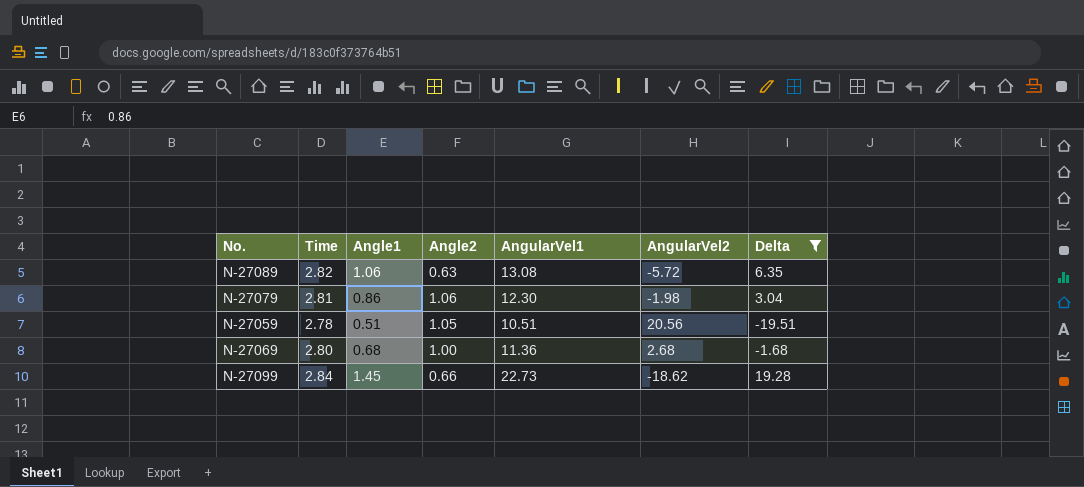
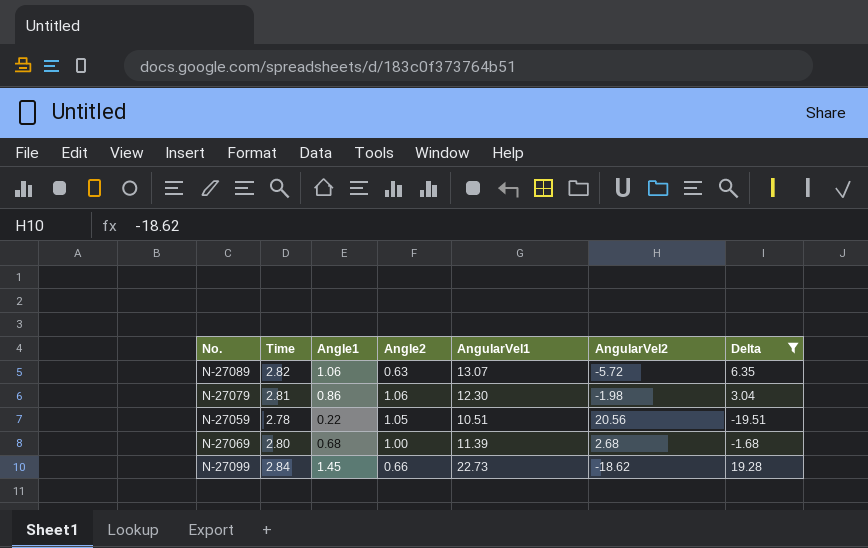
N-27089 | AngularVel1: 13.08 -> 13.07
N-27059 | Angle1: 0.51 -> 0.22
N-27069 | AngularVel1: 11.36 -> 11.39

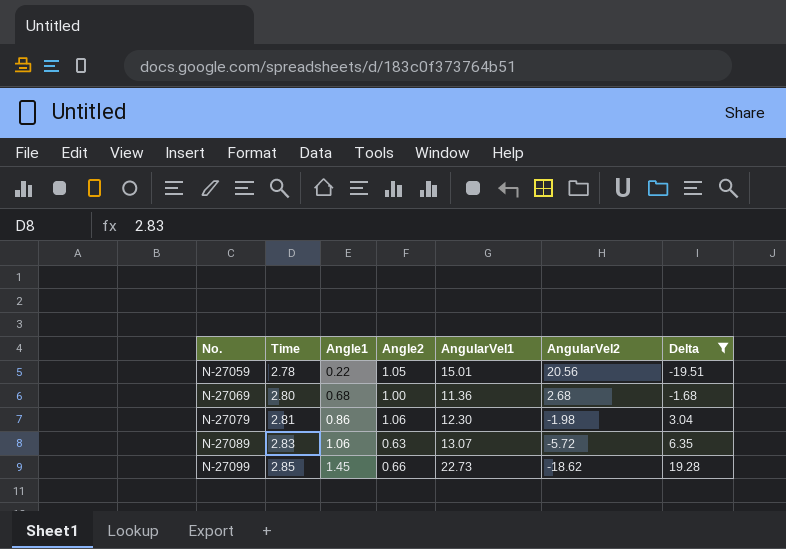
row order: none -> No. ascending
N-27059 | AngularVel1: 10.51 -> 15.01
N-27069 | AngularVel1: 11.39 -> 11.36
N-27089 | Time: 2.82 -> 2.83
N-27099 | Time: 2.84 -> 2.85

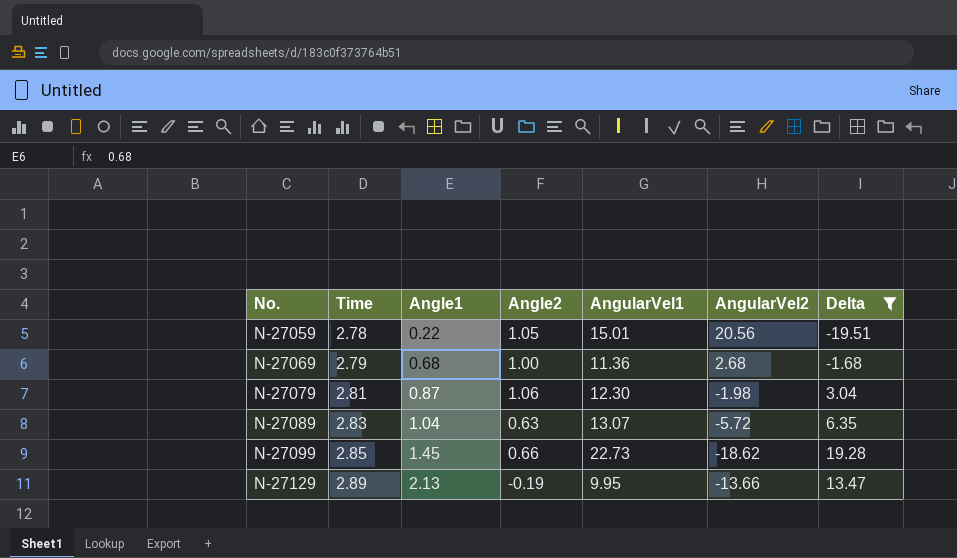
N-27069 | Time: 2.80 -> 2.79
N-27079 | Angle1: 0.86 -> 0.87
N-27089 | Angle1: 1.06 -> 1.04
row N-27129: none -> 2.89 | 2.13 | -0.19 | 9.95 | -13.66 | 13.47

